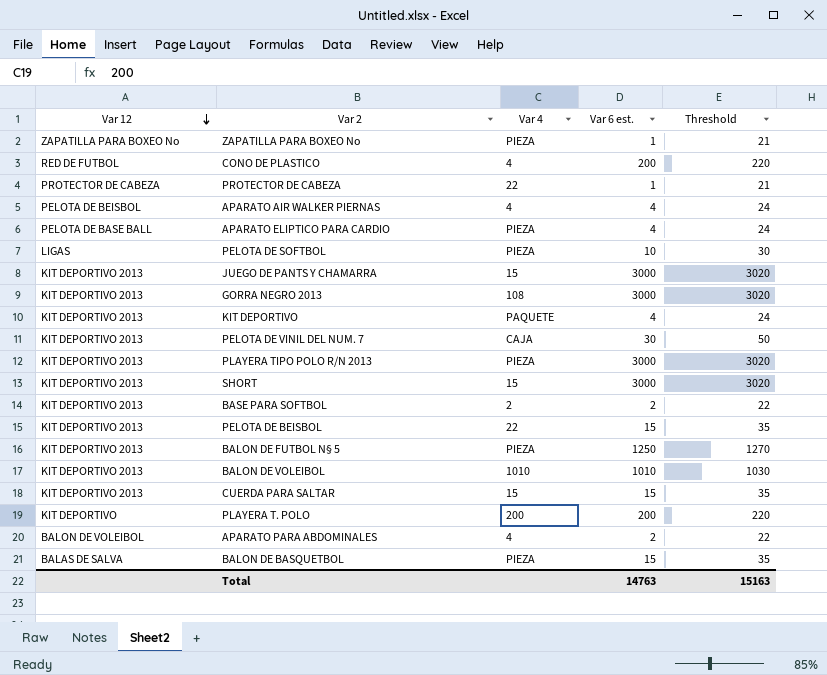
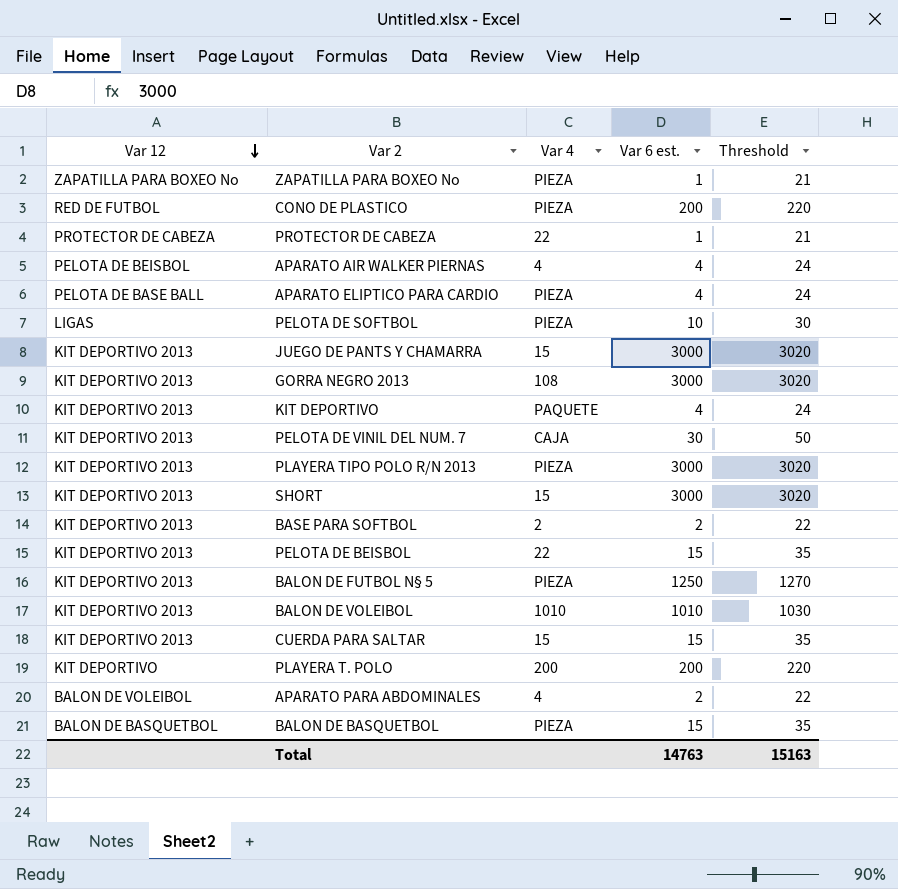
CONO DE PLASTICO | Var 4: 4 -> PIEZA
BALON DE BASQUETBOL | Var 12: BALAS DE SALVA -> BALON DE BASQUETBOL

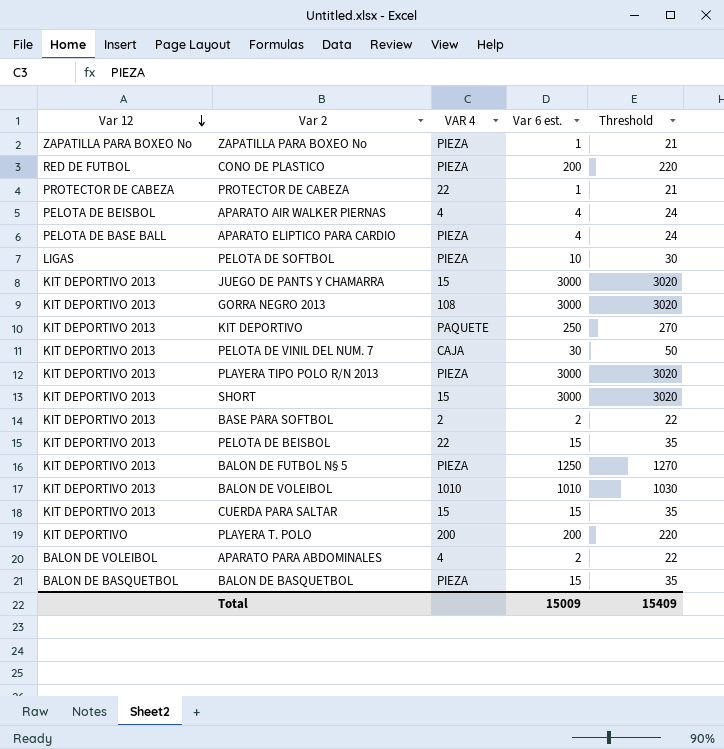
column name: Var 4 -> VAR 4
KIT DEPORTIVO | Var 6 est.: 4 -> 250
KIT DEPORTIVO | Threshold: 24 -> 270
Total | Var 6 est.: 14763 -> 15009
Total | Threshold: 15163 -> 15409

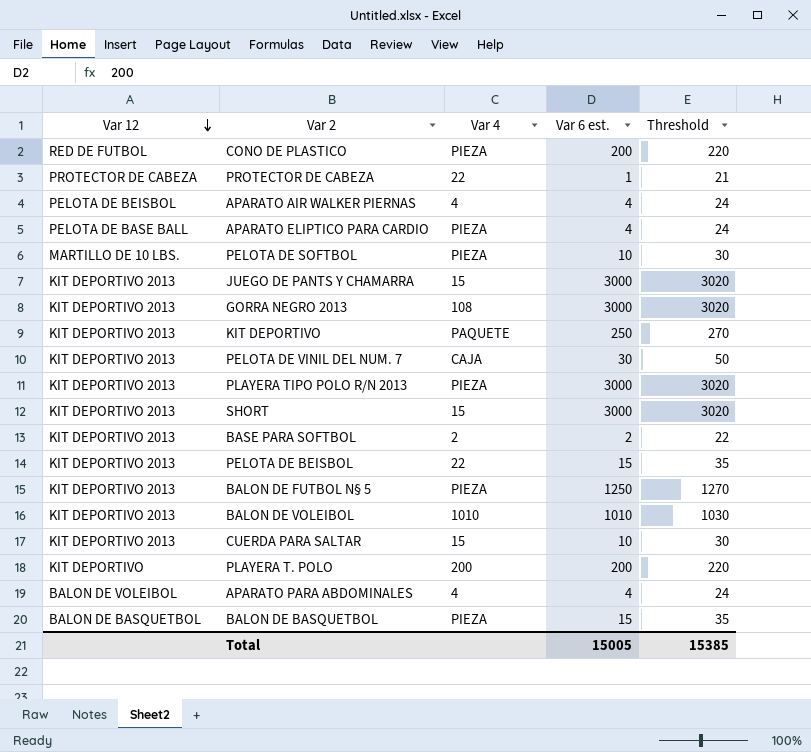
column name: VAR 4 -> Var 4
row ZAPATILLA PARA BOXEO No: ZAPATILLA PARA BOXEO No | PIEZA | 1 | 21 -> none
PELOTA DE SOFTBOL | Var 12: LIGAS -> MARTILLO DE 10 LBS.
CUERDA PARA SALTAR | Var 6 est.: 15 -> 10
CUERDA PARA SALTAR | Threshold: 35 -> 30
APARATO PARA ABDOMINALES | Var 6 est.: 2 -> 4
APARATO PARA ABDOMINALES | Threshold: 22 -> 24
Total | Var 6 est.: 15009 -> 15005
Total | Threshold: 15409 -> 15385

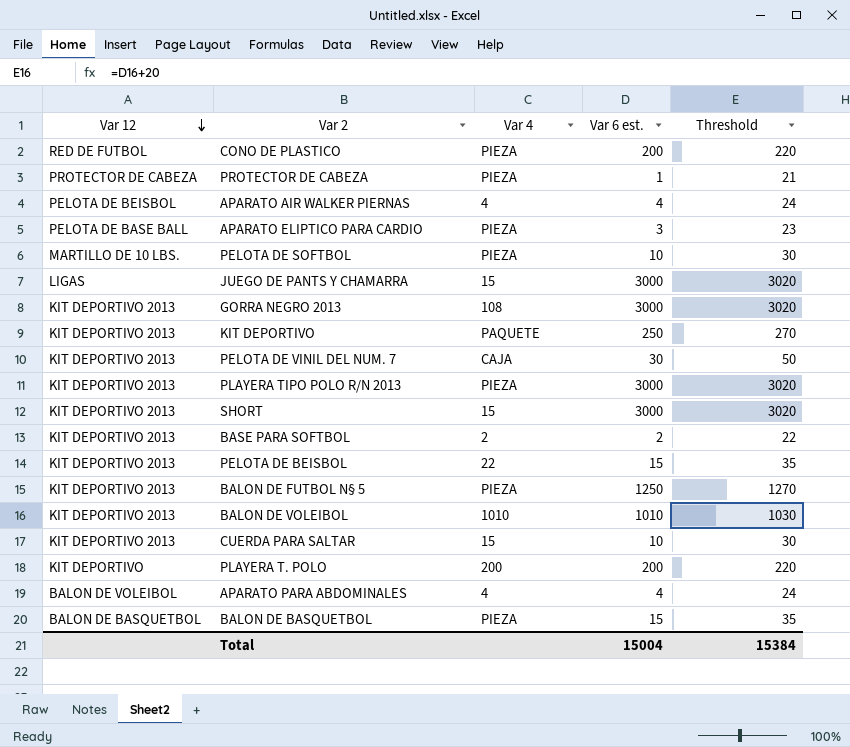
PROTECTOR DE CABEZA | Var 4: 22 -> PIEZA
APARATO ELIPTICO PARA CARDIO | Var 6 est.: 4 -> 3
APARATO ELIPTICO PARA CARDIO | Threshold: 24 -> 23
JUEGO DE PANTS Y CHAMARRA | Var 12: KIT DEPORTIVO 2013 -> LIGAS
Total | Var 6 est.: 15005 -> 15004
Total | Threshold: 15385 -> 15384

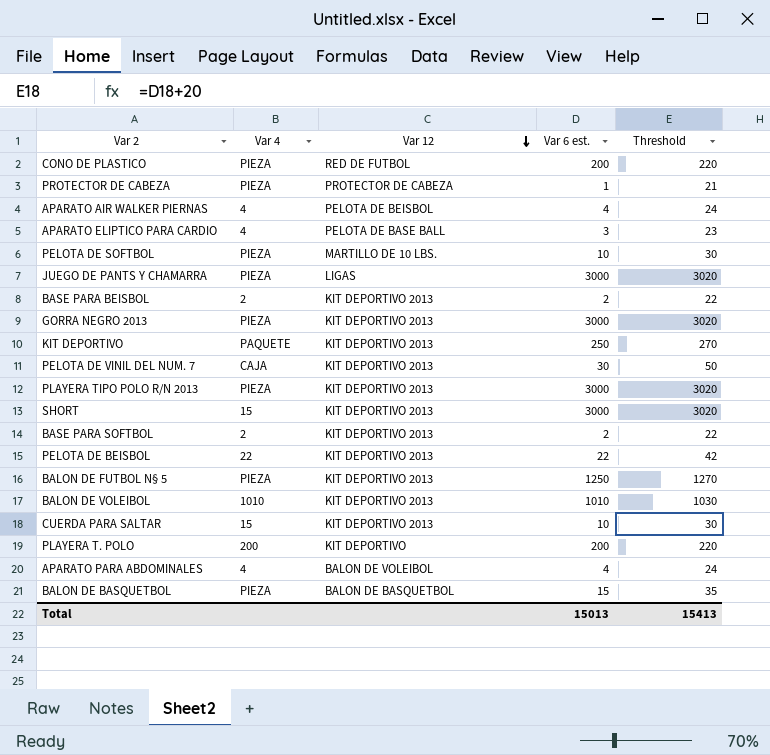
column Var 12 | position: 1 -> 3
APARATO ELIPTICO PARA CARDIO | Var 4: PIEZA -> 4
JUEGO DE PANTS Y CHAMARRA | Var 4: 15 -> PIEZA
row BASE PARA BEISBOL: none -> 2 | KIT DEPORTIVO 2013 | 2 | 22
GORRA NEGRO 2013 | Var 4: 108 -> PIEZA
PELOTA DE BEISBOL | Var 6 est.: 15 -> 22
PELOTA DE BEISBOL | Threshold: 35 -> 42
Total | Var 6 est.: 15004 -> 15013
Total | Threshold: 15384 -> 15413

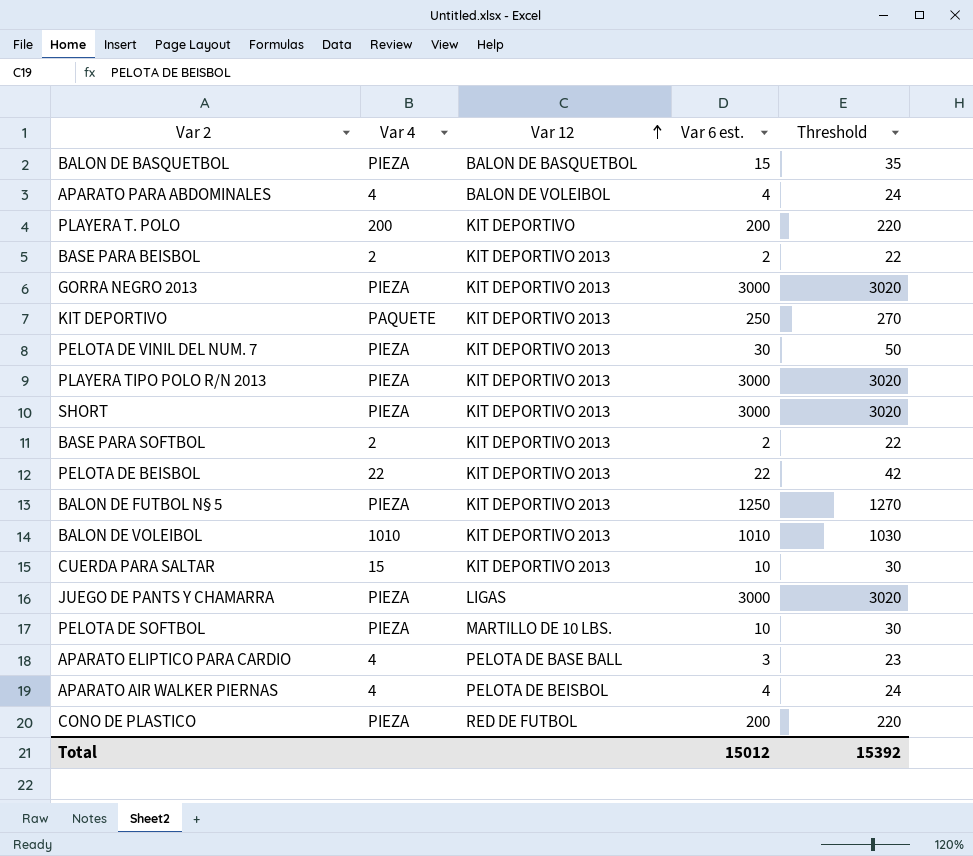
row order: Var 12 descending -> Var 12 ascending
row PROTECTOR DE CABEZA: PIEZA | PROTECTOR DE CABEZA | 1 | 21 -> none
PELOTA DE VINIL DEL NUM. 7 | Var 4: CAJA -> PIEZA
SHORT | Var 4: 15 -> PIEZA
Total | Var 6 est.: 15013 -> 15012
Total | Threshold: 15413 -> 15392

